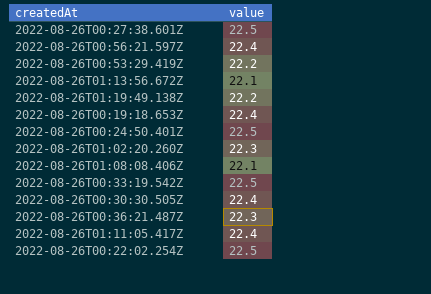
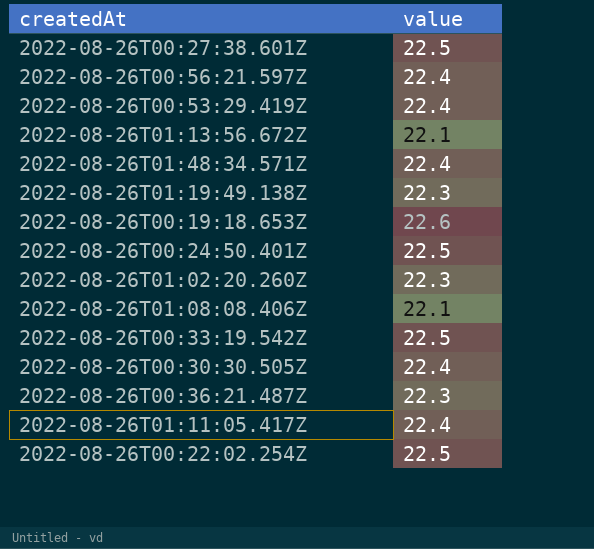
2022-08-26T00:53:29.419Z | value: 22.2 -> 22.4
row 2022-08-26T01:48:34.571Z: none -> 22.4
2022-08-26T01:19:49.138Z | value: 22.2 -> 22.3
2022-08-26T00:19:18.653Z | value: 22.4 -> 22.6

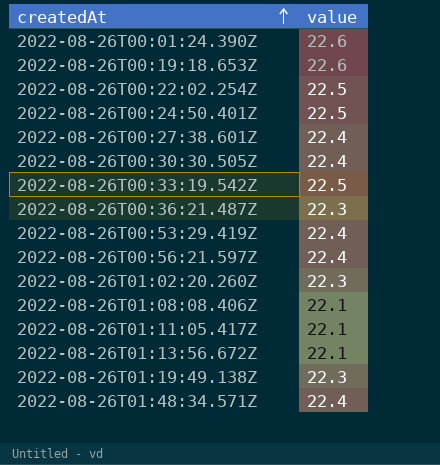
row order: none -> createdAt ascending
row 2022-08-26T00:01:24.390Z: none -> 22.6
2022-08-26T00:27:38.601Z | value: 22.5 -> 22.4
2022-08-26T01:11:05.417Z | value: 22.4 -> 22.1

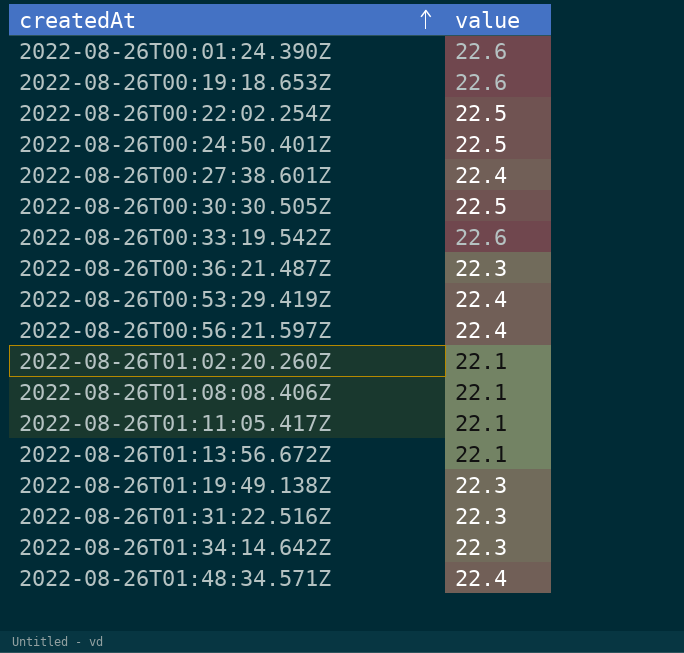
2022-08-26T00:30:30.505Z | value: 22.4 -> 22.5
2022-08-26T00:33:19.542Z | value: 22.5 -> 22.6
2022-08-26T01:02:20.260Z | value: 22.3 -> 22.1
row 2022-08-26T01:31:22.516Z: none -> 22.3
row 2022-08-26T01:34:14.642Z: none -> 22.3

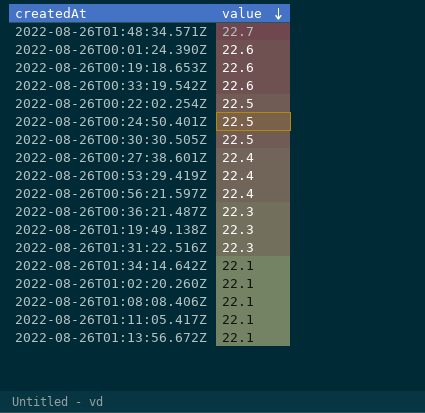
row order: createdAt ascending -> value descending
2022-08-26T01:48:34.571Z | value: 22.4 -> 22.7
2022-08-26T01:34:14.642Z | value: 22.3 -> 22.1

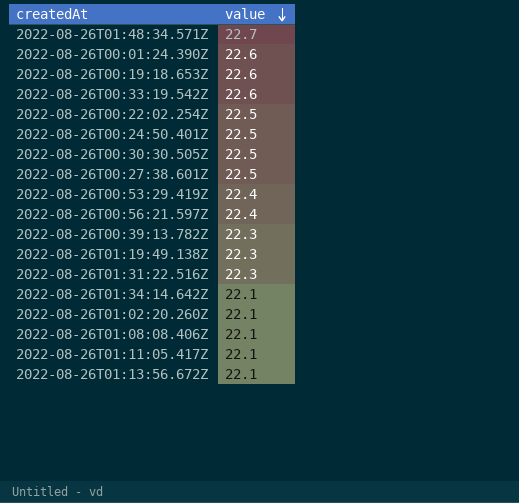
row 2022-08-26T00:36:21.487Z: 22.3 -> none
2022-08-26T00:27:38.601Z | value: 22.4 -> 22.5
row 2022-08-26T00:39:13.782Z: none -> 22.3

